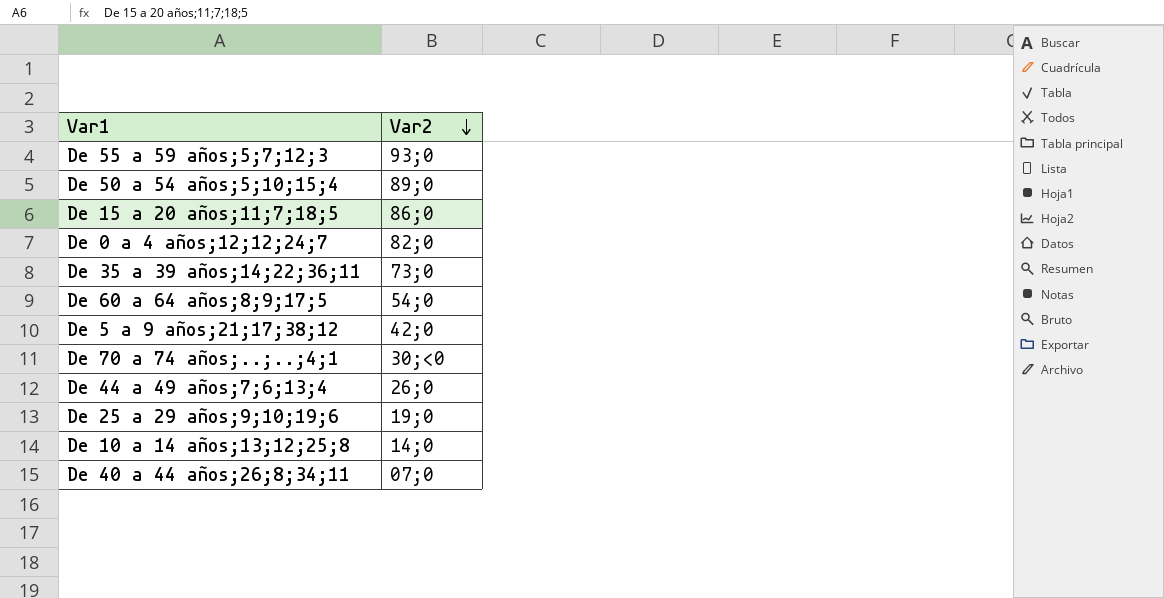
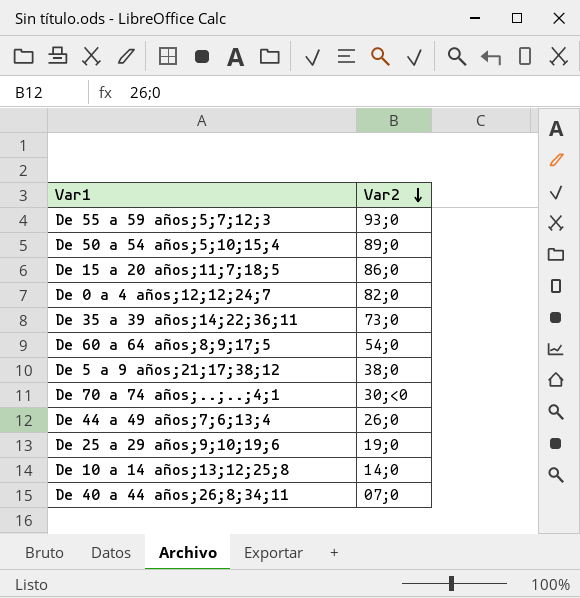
De 5 a 9 años;21;17;38;12 | Var2: 42;0 -> 38;0

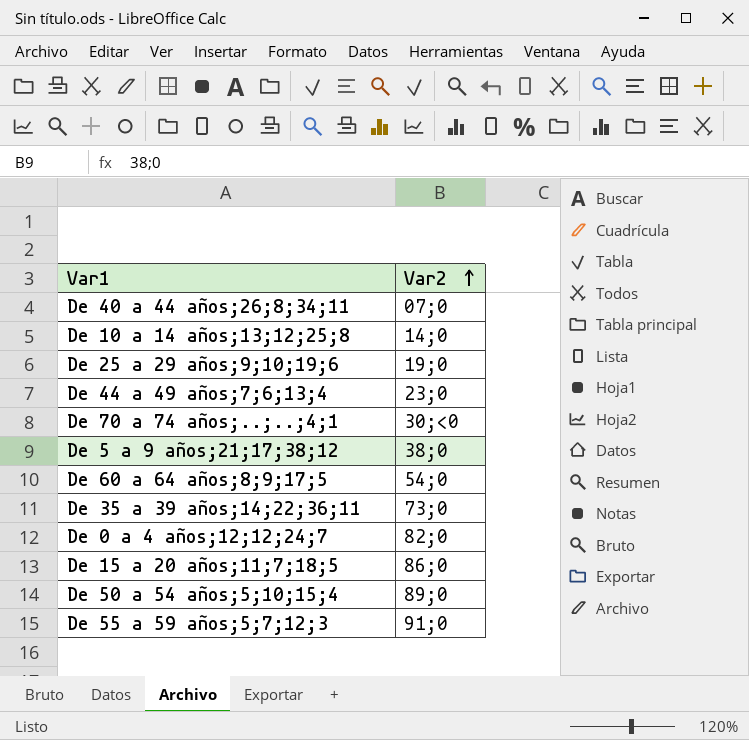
row order: Var2 descending -> Var2 ascending
De 44 a 49 años;7;6;13;4 | Var2: 26;0 -> 23;0
De 55 a 59 años;5;7;12;3 | Var2: 93;0 -> 91;0

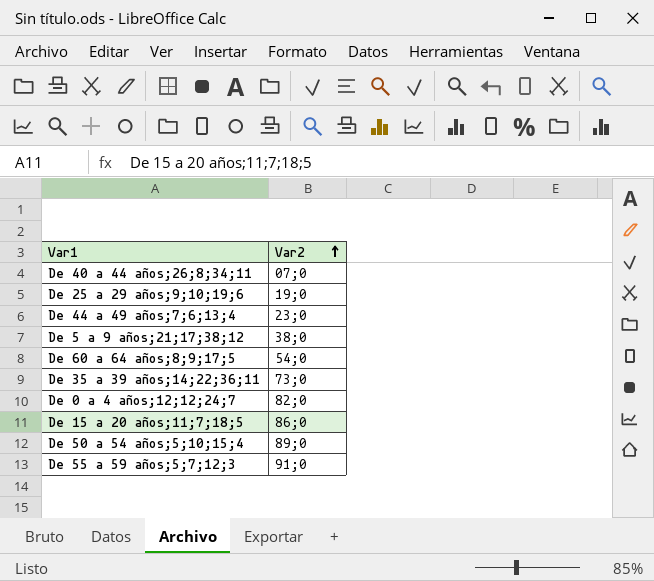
row De 10 a 14 años;13;12;25;8: 14;0 -> none
row De 70 a 74 años;..;..;4;1: 30;<0 -> none

